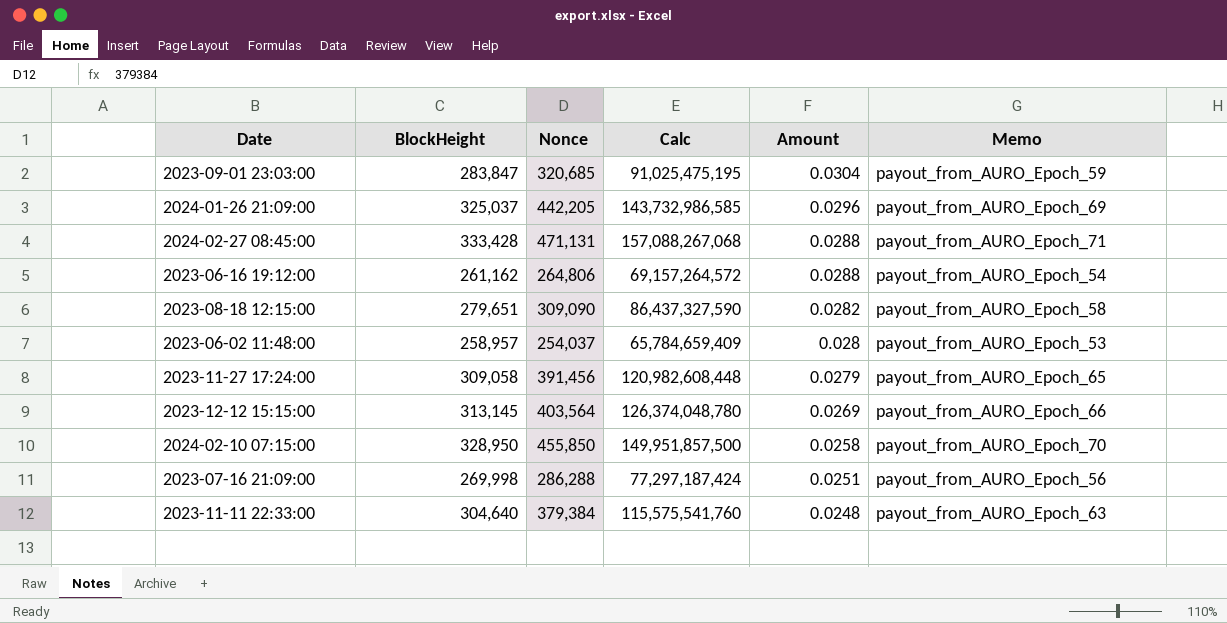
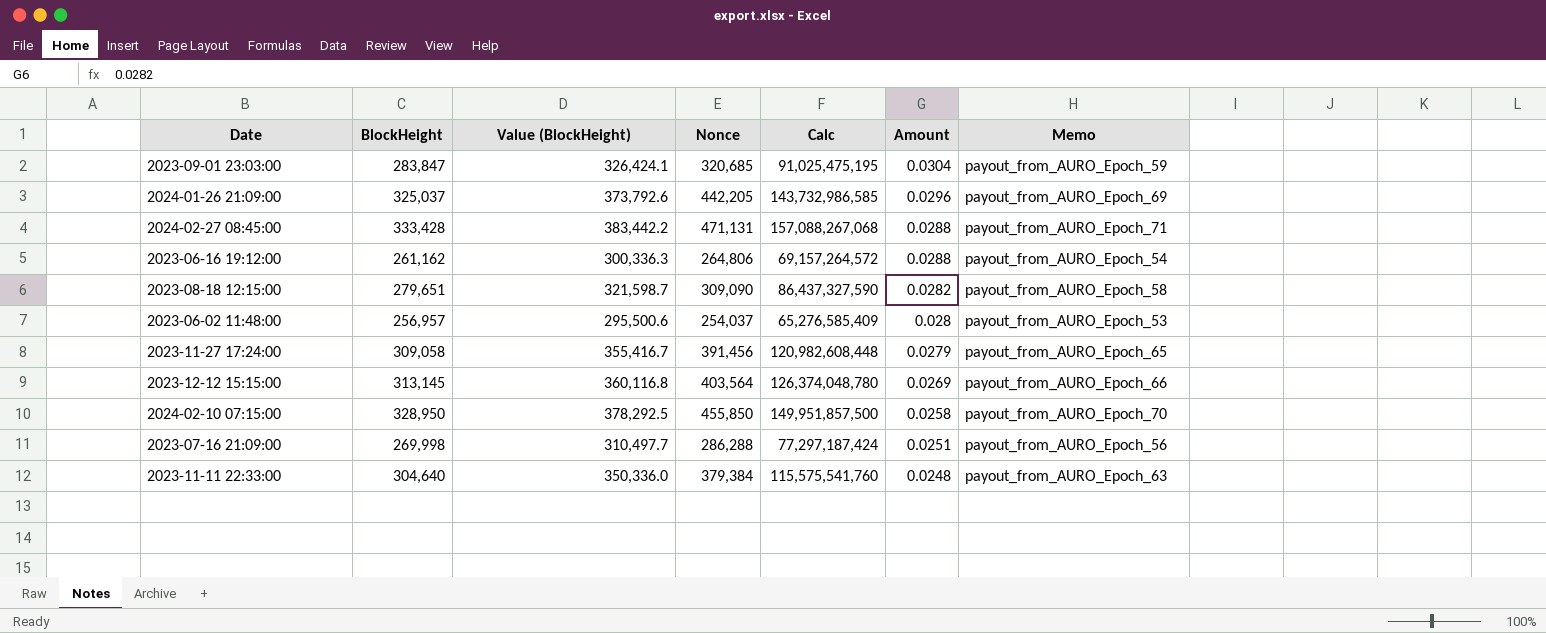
column Value (BlockHeight) | formula: none -> [BlockHeight] * 1.15
2023-06-02 11:48:00 | BlockHeight: 258,957 -> 256,957
2023-06-02 11:48:00 | Calc: 65,784,659,409 -> 65,276,585,409

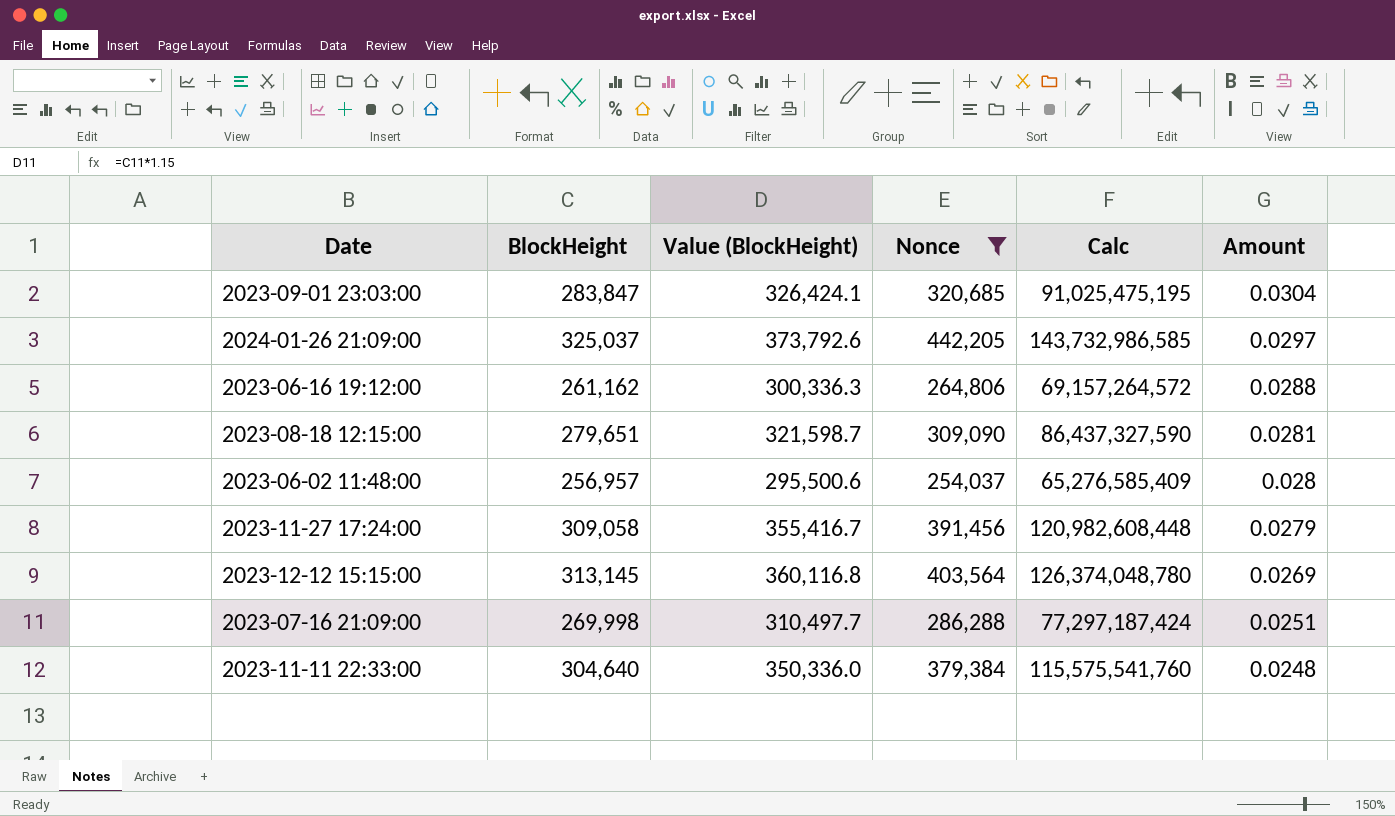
filter: none -> Nonce <= 442,205
column Memo | position: 7 -> none
2024-01-26 21:09:00 | Amount: 0.0296 -> 0.0297
2023-08-18 12:15:00 | Amount: 0.0282 -> 0.0281

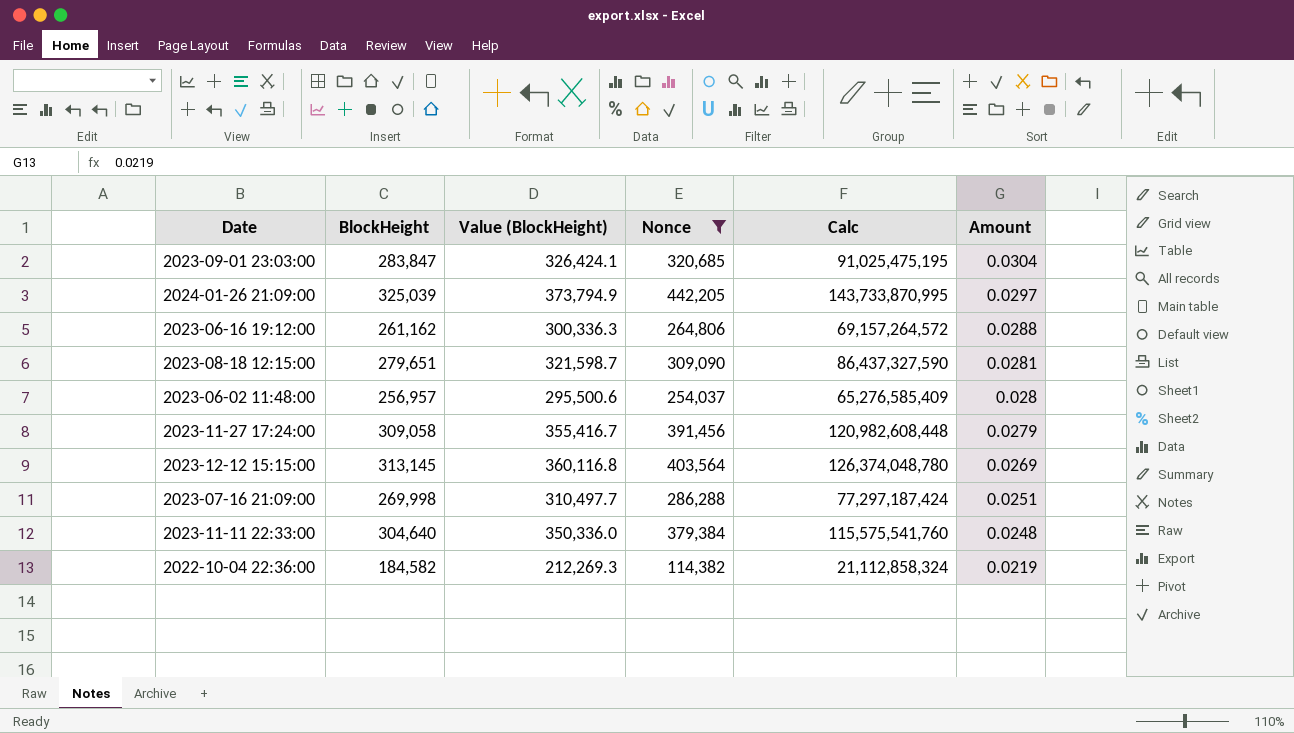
2024-01-26 21:09:00 | BlockHeight: 325,037 -> 325,039
2024-01-26 21:09:00 | Value (BlockHeight): 373,792.6 -> 373,794.9
2024-01-26 21:09:00 | Calc: 143,732,986,585 -> 143,733,870,995
row 2022-10-04 22:36:00: none -> 184,582 | 212,269.3 | 114,382 | 21,112,858,324 | 0.0219

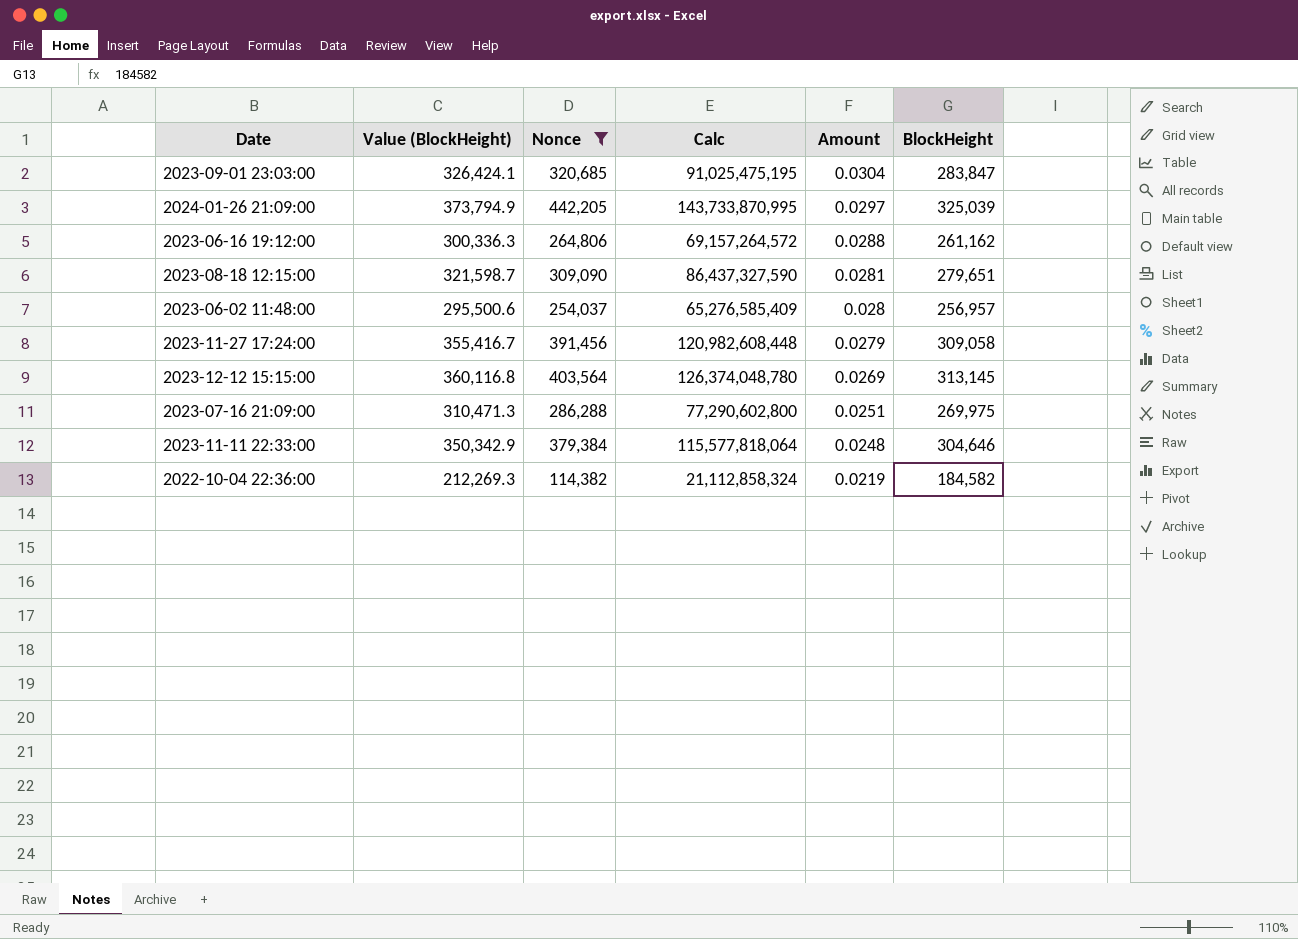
column BlockHeight | position: 2 -> 6
2023-07-16 21:09:00 | Value (BlockHeight): 310,497.7 -> 310,471.3
2023-07-16 21:09:00 | Calc: 77,297,187,424 -> 77,290,602,800
2023-07-16 21:09:00 | BlockHeight: 269,998 -> 269,975
2023-11-11 22:33:00 | Value (BlockHeight): 350,336.0 -> 350,342.9
2023-11-11 22:33:00 | Calc: 115,575,541,760 -> 115,577,818,064
2023-11-11 22:33:00 | BlockHeight: 304,640 -> 304,646

